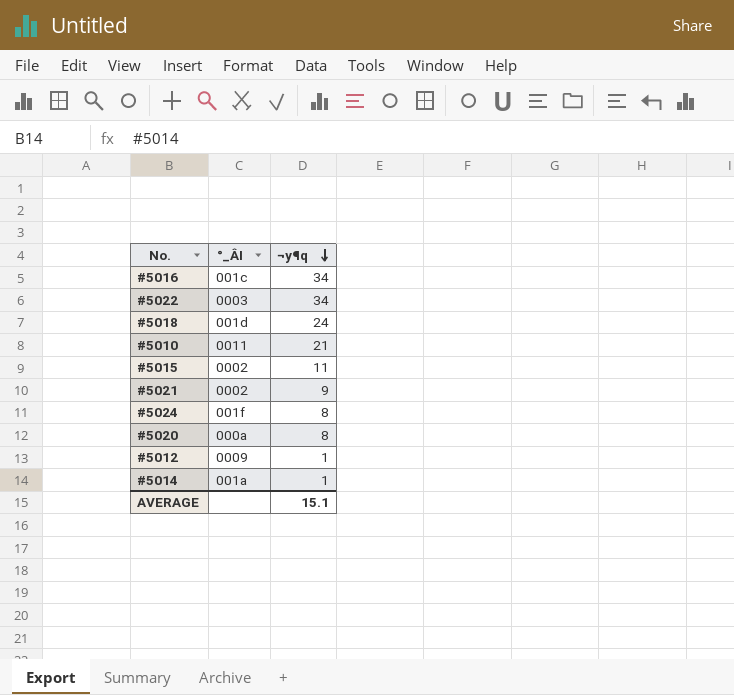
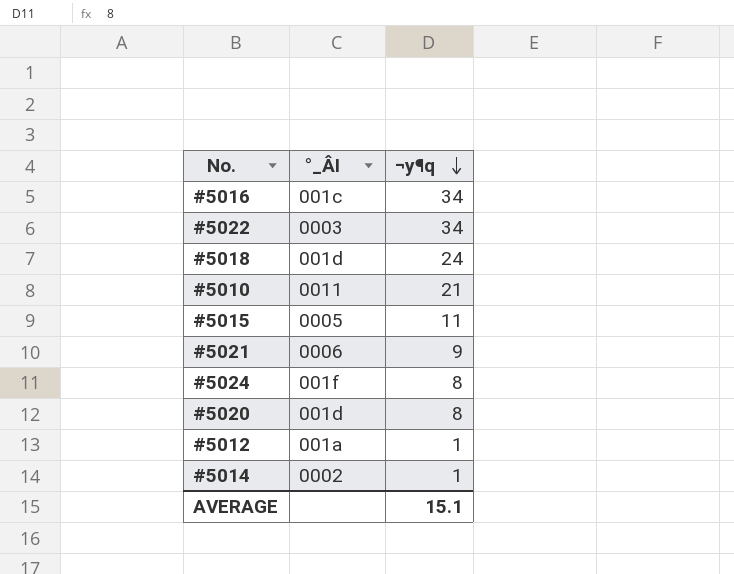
#5015 | °_ÂI: 0002 -> 0005
#5021 | °_ÂI: 0002 -> 0006
#5020 | °_ÂI: 000a -> 001d
#5012 | °_ÂI: 0009 -> 001a
#5014 | °_ÂI: 001a -> 0002

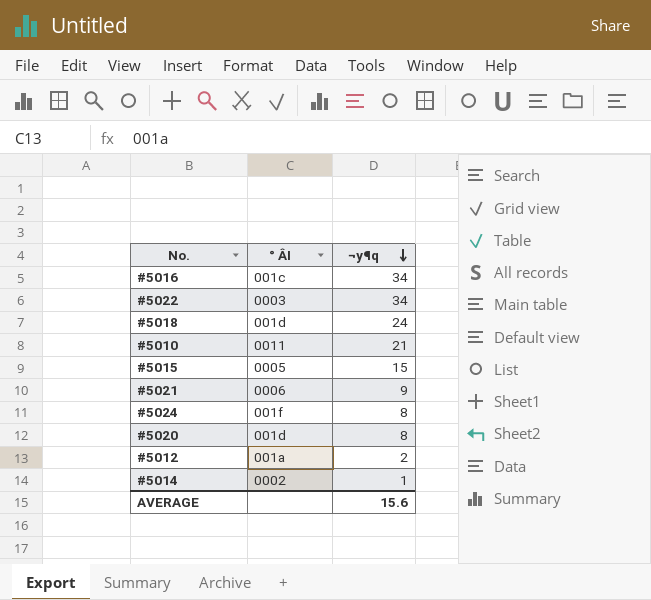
column name: °_ÂI -> ° ÂI
#5015 | ¬y¶q: 11 -> 15
#5012 | ¬y¶q: 1 -> 2
AVERAGE | ¬y¶q: 15.1 -> 15.6

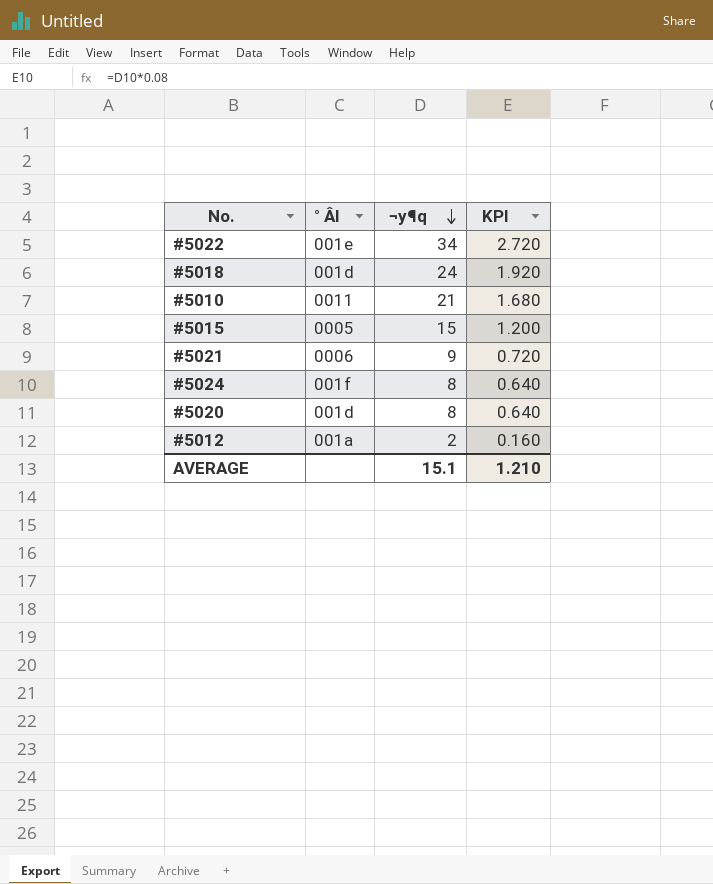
column KPI | formula: none -> [¬y¶q] * 0.08
row #5016: 001c | 34 -> none
row #5014: 0002 | 1 -> none
#5022 | ° ÂI: 0003 -> 001e
AVERAGE | ¬y¶q: 15.6 -> 15.1

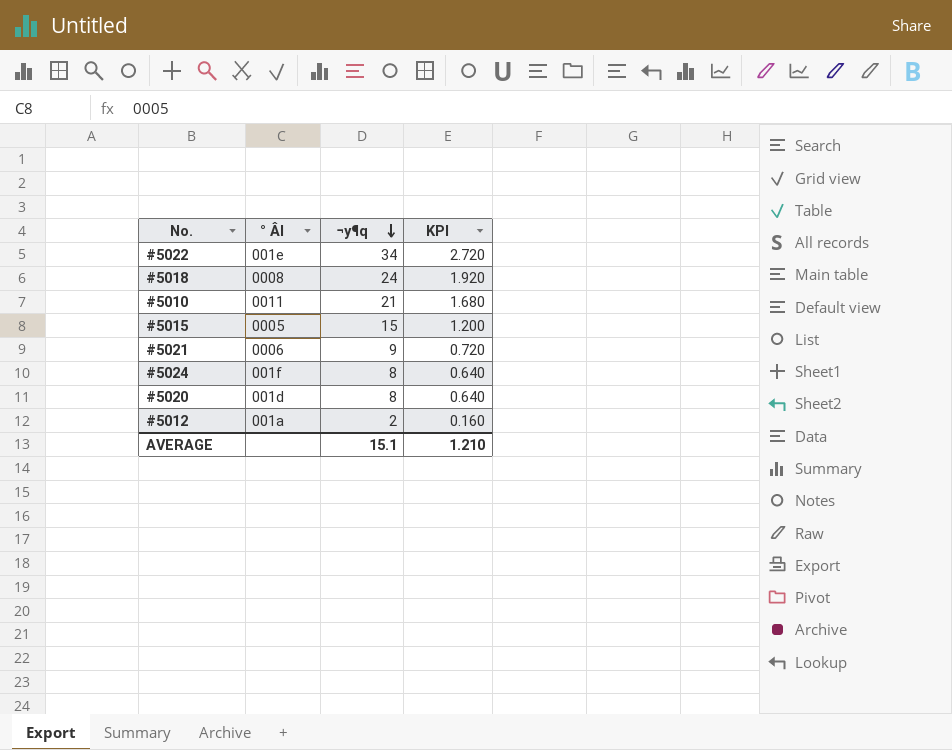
#5018 | ° ÂI: 001d -> 0008

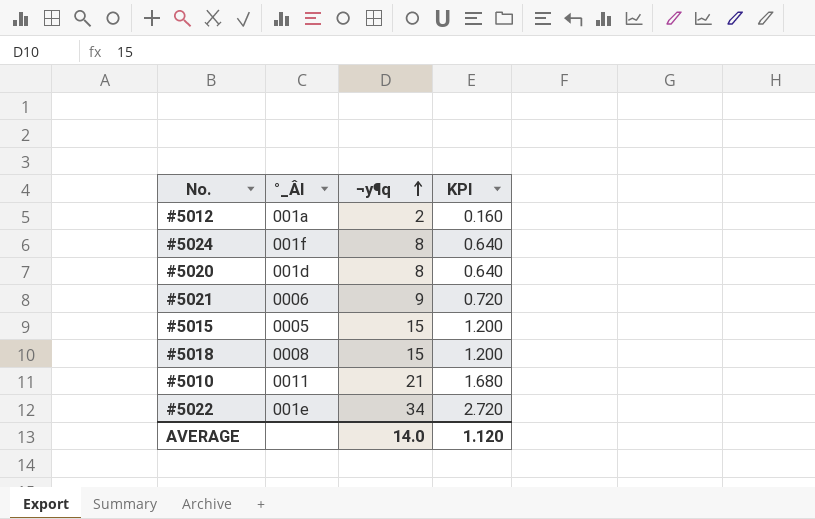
row order: ¬y¶q descending -> ¬y¶q ascending
column name: ° ÂI -> °_ÂI
#5018 | ¬y¶q: 24 -> 15
#5018 | KPI: 1.920 -> 1.200
AVERAGE | ¬y¶q: 15.1 -> 14.0
AVERAGE | KPI: 1.210 -> 1.120

